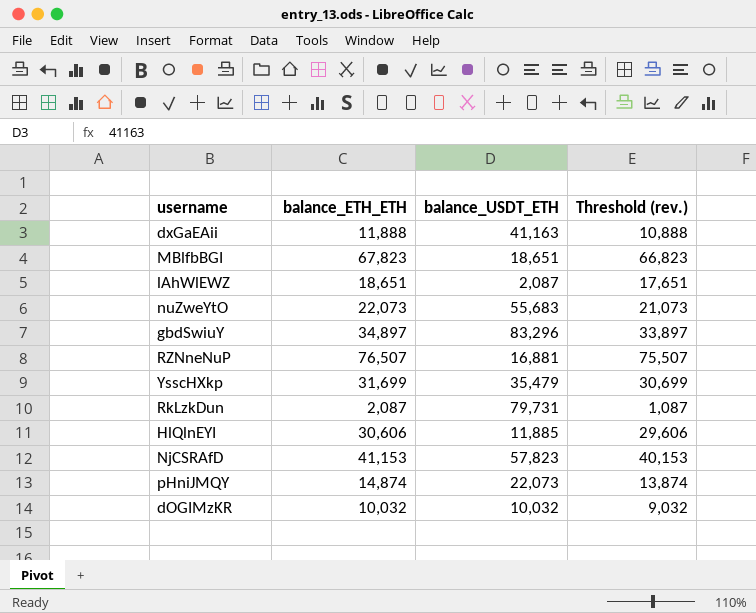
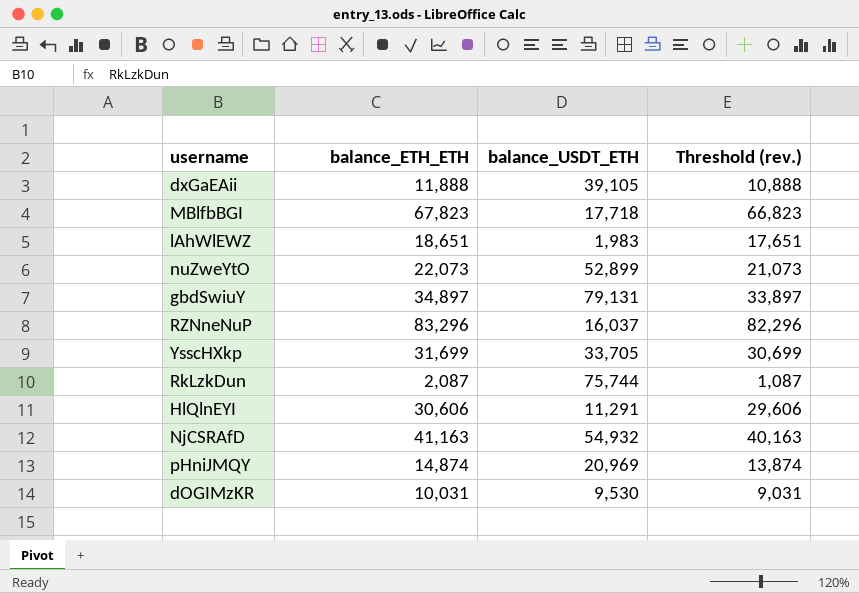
dxGaEAii | balance_USDT_ETH: 41,163 -> 39,105
MBlfbBGI | balance_USDT_ETH: 18,651 -> 17,718
lAhWlEWZ | balance_USDT_ETH: 2,087 -> 1,983
nuZweYtO | balance_USDT_ETH: 55,683 -> 52,899
gbdSwiuY | balance_USDT_ETH: 83,296 -> 79,131
RZNneNuP | balance_ETH_ETH: 76,507 -> 83,296
RZNneNuP | balance_USDT_ETH: 16,881 -> 16,037
RZNneNuP | Threshold (rev.): 75,507 -> 82,296
YsscHXkp | balance_USDT_ETH: 35,479 -> 33,705
RkLzkDun | balance_USDT_ETH: 79,731 -> 75,744
HlQlnEYI | balance_USDT_ETH: 11,885 -> 11,291
NjCSRAfD | balance_ETH_ETH: 41,153 -> 41,163
NjCSRAfD | balance_USDT_ETH: 57,823 -> 54,932
NjCSRAfD | Threshold (rev.): 40,153 -> 40,163
pHniJMQY | balance_USDT_ETH: 22,073 -> 20,969
dOGIMzKR | balance_ETH_ETH: 10,032 -> 10,031
dOGIMzKR | balance_USDT_ETH: 10,032 -> 9,530
dOGIMzKR | Threshold (rev.): 9,032 -> 9,031

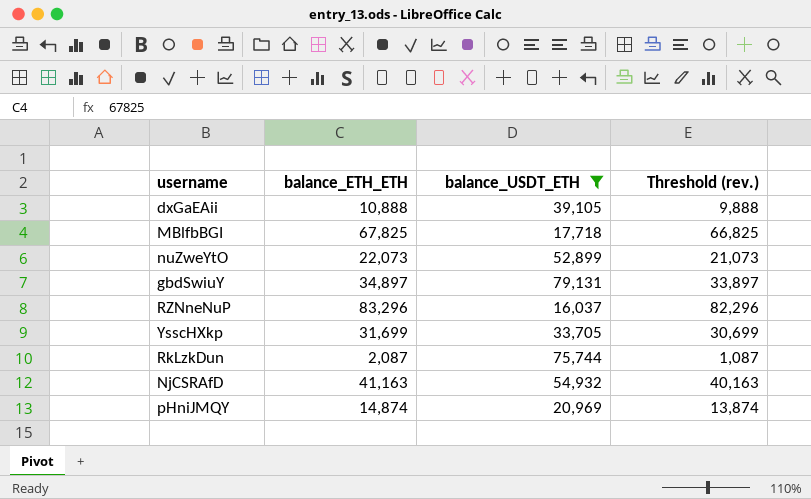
filter: none -> balance_USDT_ETH >= 16,037
dxGaEAii | balance_ETH_ETH: 11,888 -> 10,888
dxGaEAii | Threshold (rev.): 10,888 -> 9,888
MBlfbBGI | balance_ETH_ETH: 67,823 -> 67,825
MBlfbBGI | Threshold (rev.): 66,823 -> 66,825

